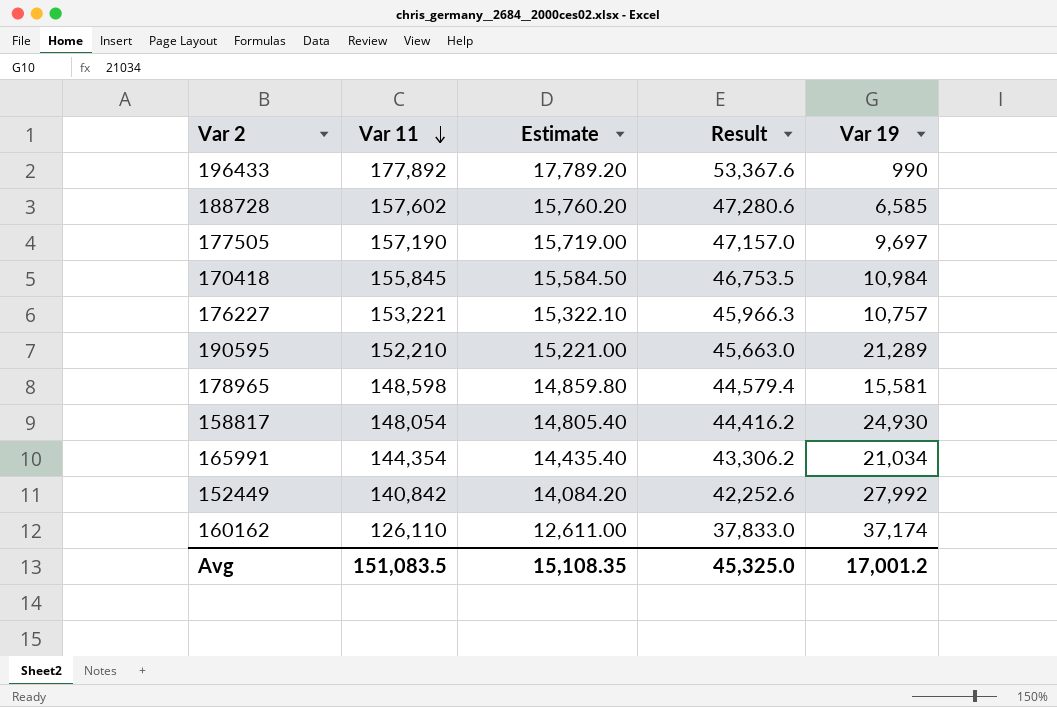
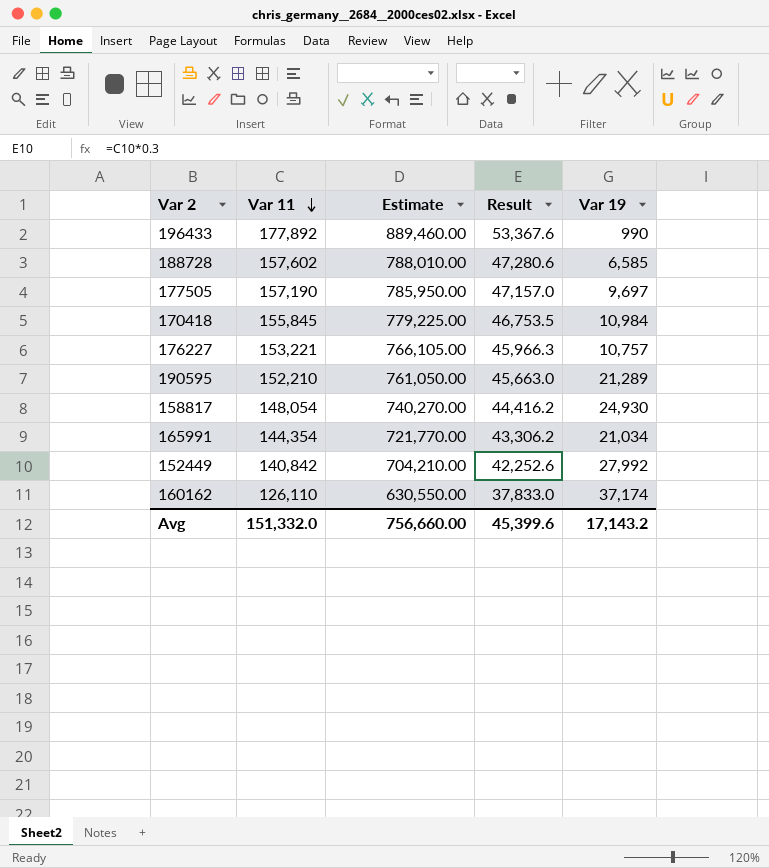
column Estimate | formula: [Var 11] * 0.1 -> [Var 11] * 5
row 178965: 148,598 | 14,859.80 | 44,579.4 | 15,581 -> none
Avg | Var 11: 151,083.5 -> 151,332.0
Avg | Estimate: 15,108.35 -> 756,660.00
Avg | Result: 45,325.0 -> 45,399.6
Avg | Var 19: 17,001.2 -> 17,143.2

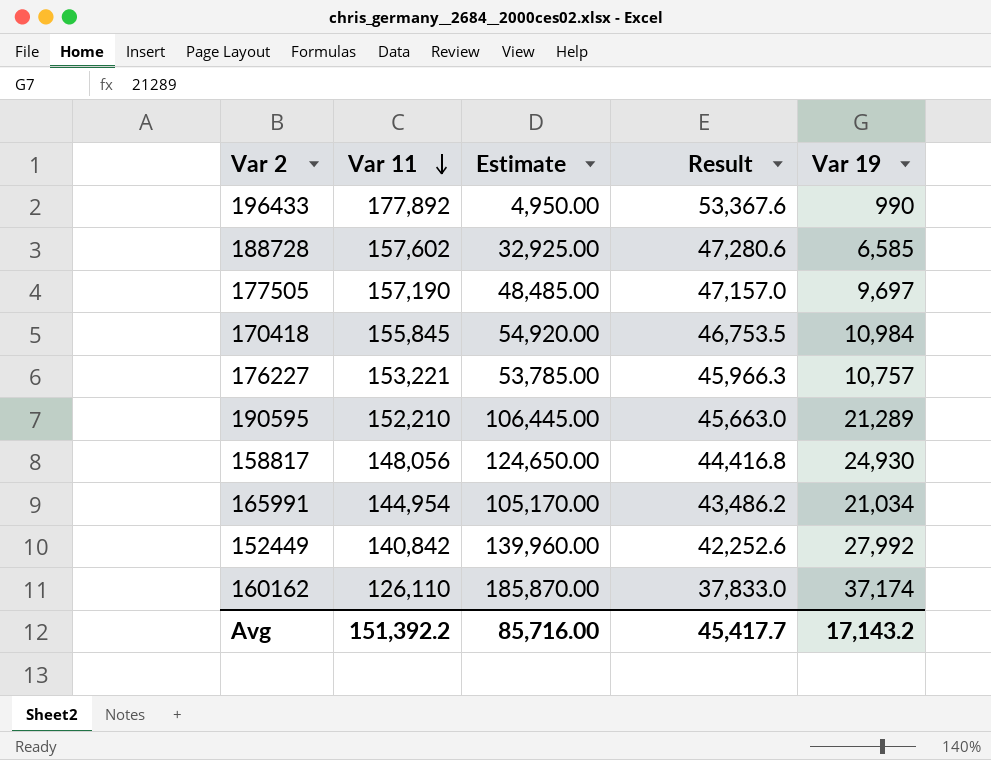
column Estimate | formula: [Var 11] * 5 -> [Var 19] * 5
158817 | Var 11: 148,054 -> 148,056
158817 | Result: 44,416.2 -> 44,416.8
165991 | Var 11: 144,354 -> 144,954
165991 | Result: 43,306.2 -> 43,486.2
Avg | Var 11: 151,332.0 -> 151,392.2
Avg | Estimate: 756,660.00 -> 85,716.00
Avg | Result: 45,399.6 -> 45,417.7

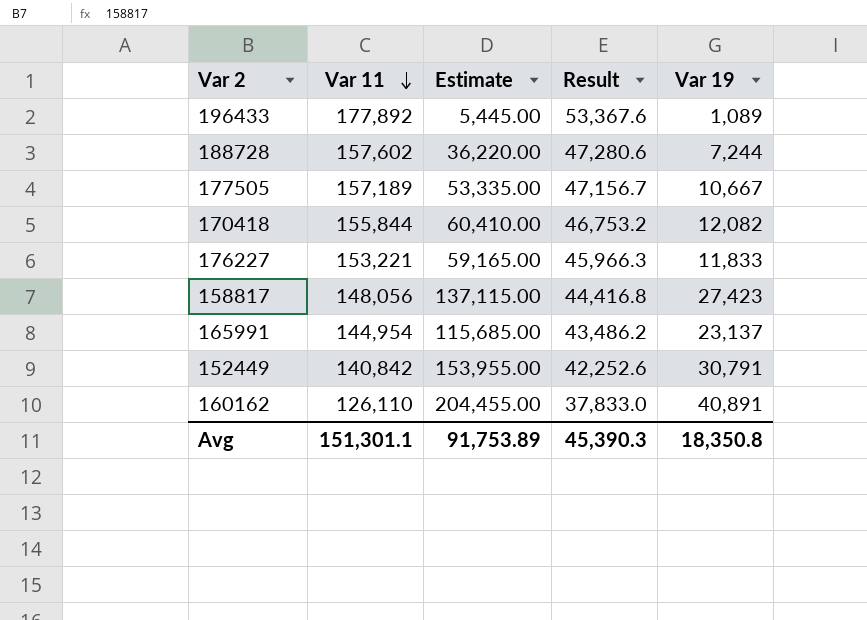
row 190595: 152,210 | 106,445.00 | 45,663.0 | 21,289 -> none
196433 | Estimate: 4,950.00 -> 5,445.00
196433 | Var 19: 990 -> 1,089
188728 | Estimate: 32,925.00 -> 36,220.00
188728 | Var 19: 6,585 -> 7,244
177505 | Var 11: 157,190 -> 157,189
177505 | Estimate: 48,485.00 -> 53,335.00
177505 | Result: 47,157.0 -> 47,156.7
177505 | Var 19: 9,697 -> 10,667
170418 | Var 11: 155,845 -> 155,844
170418 | Estimate: 54,920.00 -> 60,410.00
170418 | Result: 46,753.5 -> 46,753.2
170418 | Var 19: 10,984 -> 12,082
176227 | Estimate: 53,785.00 -> 59,165.00
176227 | Var 19: 10,757 -> 11,833
158817 | Estimate: 124,650.00 -> 137,115.00
158817 | Var 19: 24,930 -> 27,423
165991 | Estimate: 105,170.00 -> 115,685.00
165991 | Var 19: 21,034 -> 23,137
152449 | Estimate: 139,960.00 -> 153,955.00
152449 | Var 19: 27,992 -> 30,791
160162 | Estimate: 185,870.00 -> 204,455.00
160162 | Var 19: 37,174 -> 40,891
Avg | Var 11: 151,392.2 -> 151,301.1
Avg | Estimate: 85,716.00 -> 91,753.89
Avg | Result: 45,417.7 -> 45,390.3
Avg | Var 19: 17,143.2 -> 18,350.8

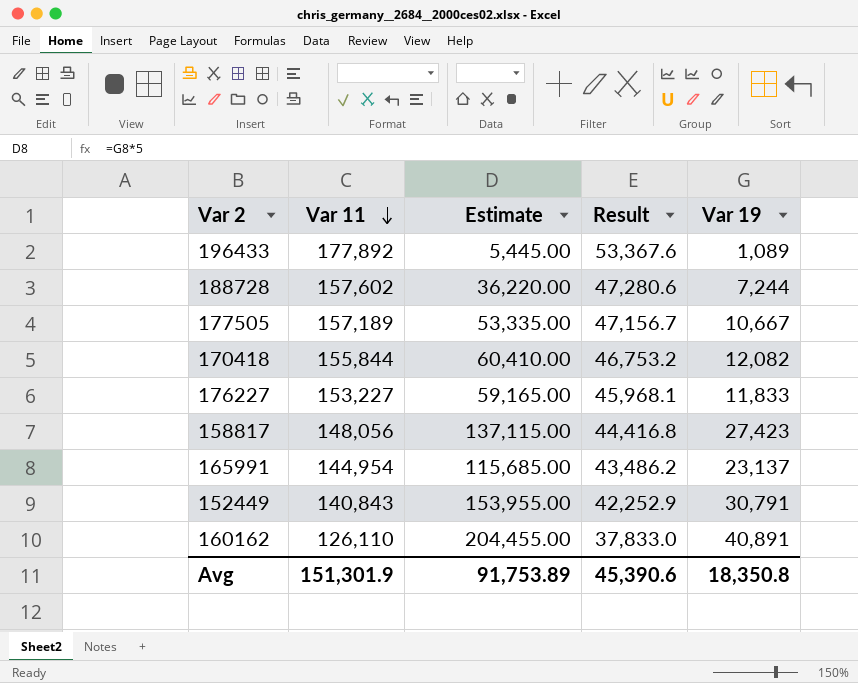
176227 | Var 11: 153,221 -> 153,227
176227 | Result: 45,966.3 -> 45,968.1
152449 | Var 11: 140,842 -> 140,843
152449 | Result: 42,252.6 -> 42,252.9
Avg | Var 11: 151,301.1 -> 151,301.9
Avg | Result: 45,390.3 -> 45,390.6

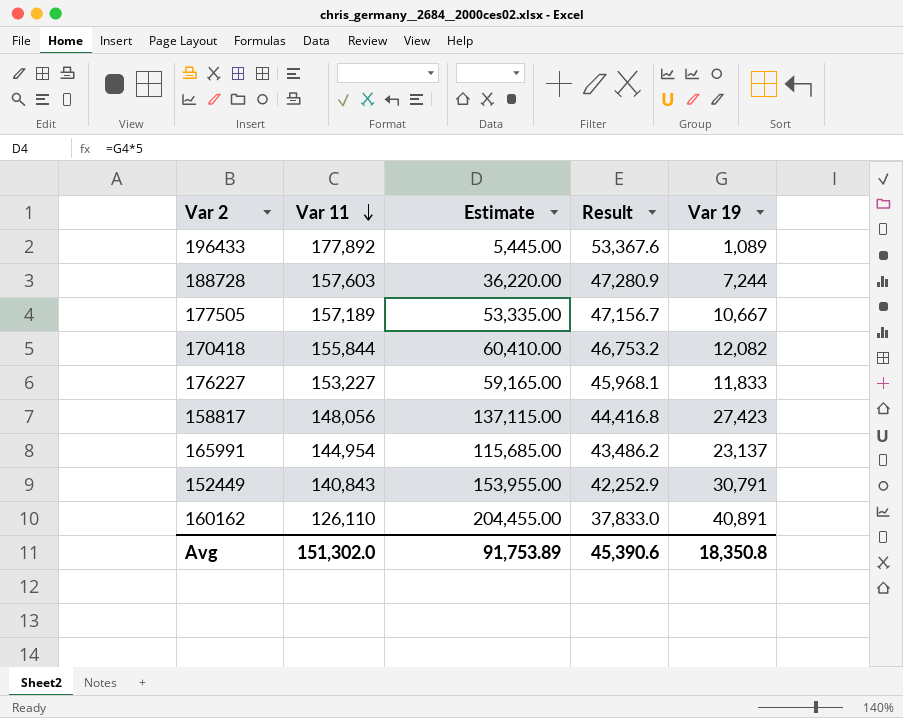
188728 | Var 11: 157,602 -> 157,603
188728 | Result: 47,280.6 -> 47,280.9
Avg | Var 11: 151,301.9 -> 151,302.0

